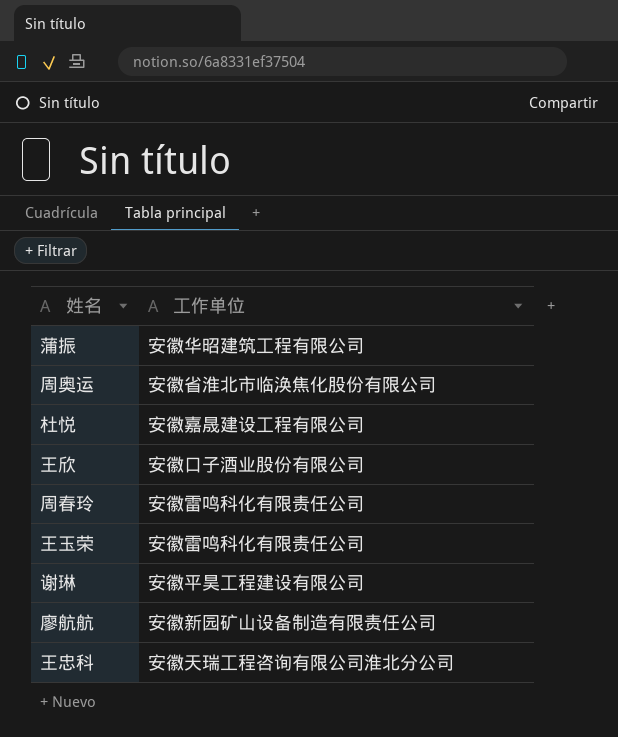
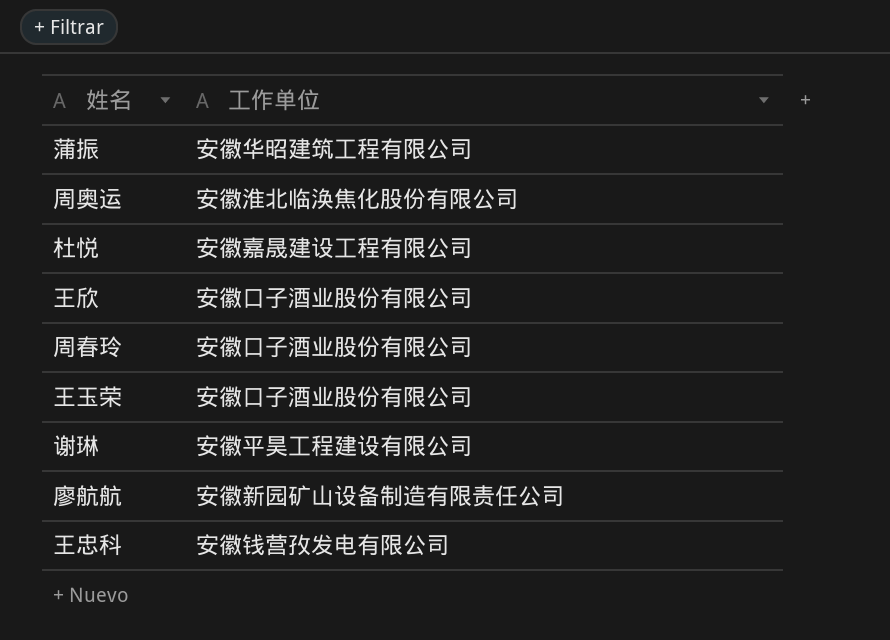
周奥运 | 工作单位: 安徽省淮北市临涣焦化股份有限公司 -> 安徽淮北临涣焦化股份有限公司
周春玲 | 工作单位: 安徽雷鸣科化有限责任公司 -> 安徽口子酒业股份有限公司
王玉荣 | 工作单位: 安徽雷鸣科化有限责任公司 -> 安徽口子酒业股份有限公司
王忠科 | 工作单位: 安徽天瑞工程咨询有限公司淮北分公司 -> 安徽钱营孜发电有限公司

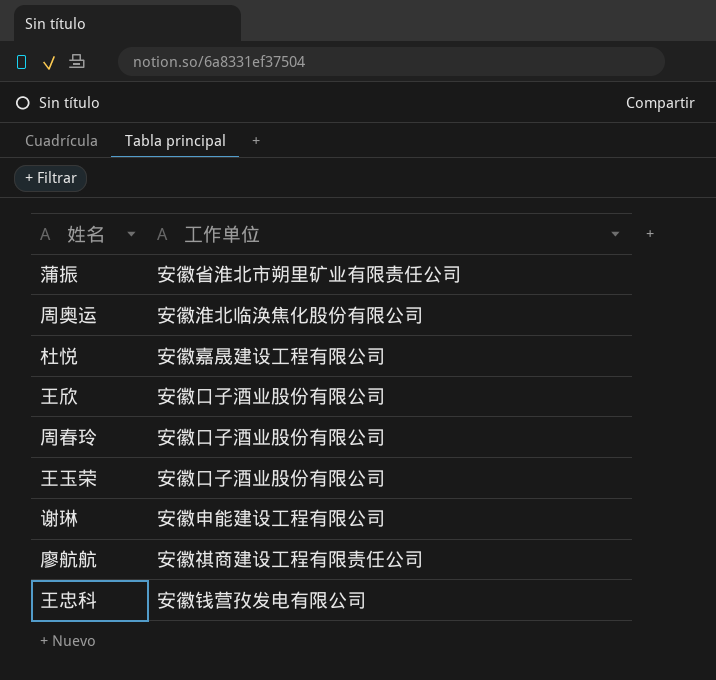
蒲振 | 工作单位: 安徽华昭建筑工程有限公司 -> 安徽省淮北市朔里矿业有限责任公司
谢琳 | 工作单位: 安徽平昊工程建设有限公司 -> 安徽申能建设工程有限公司
廖航航 | 工作单位: 安徽新园矿山设备制造有限责任公司 -> 安徽祺商建设工程有限责任公司

